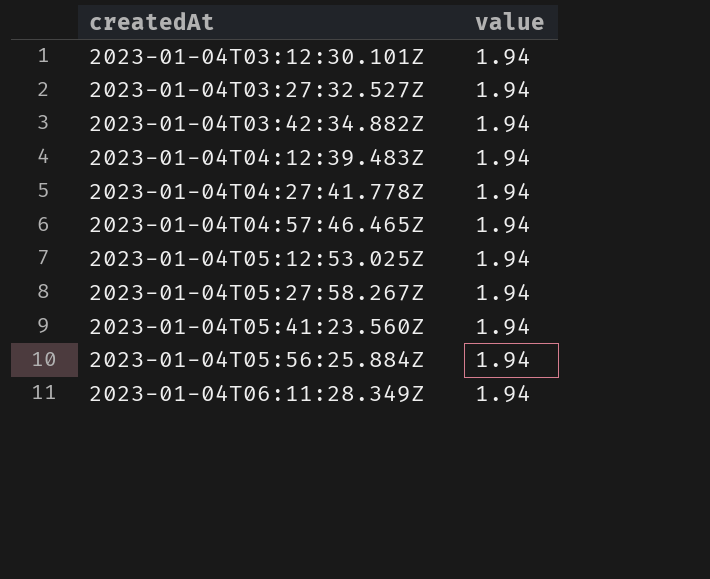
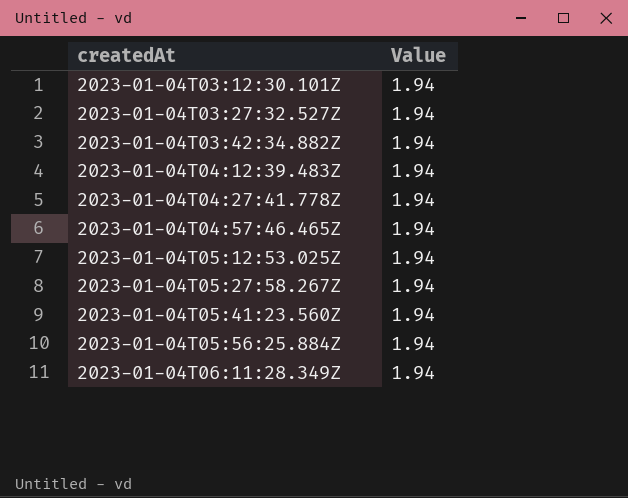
column name: value -> Value

